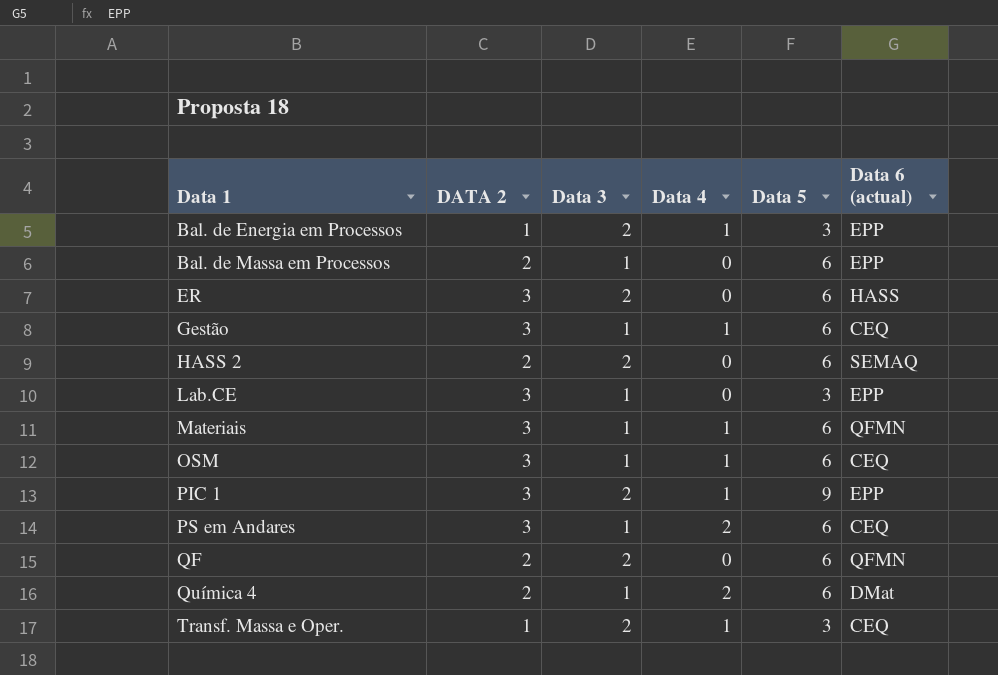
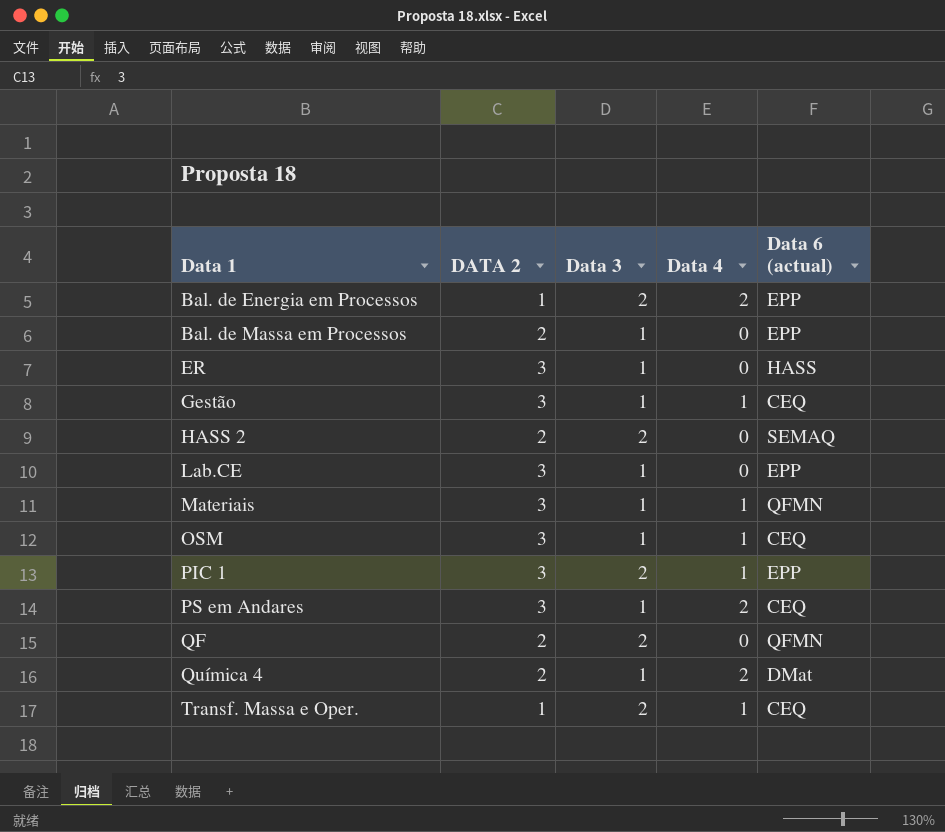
column Data 5 | position: 5 -> none
Bal. de Energia em Processos | Data 4: 1 -> 2
ER | Data 3: 2 -> 1

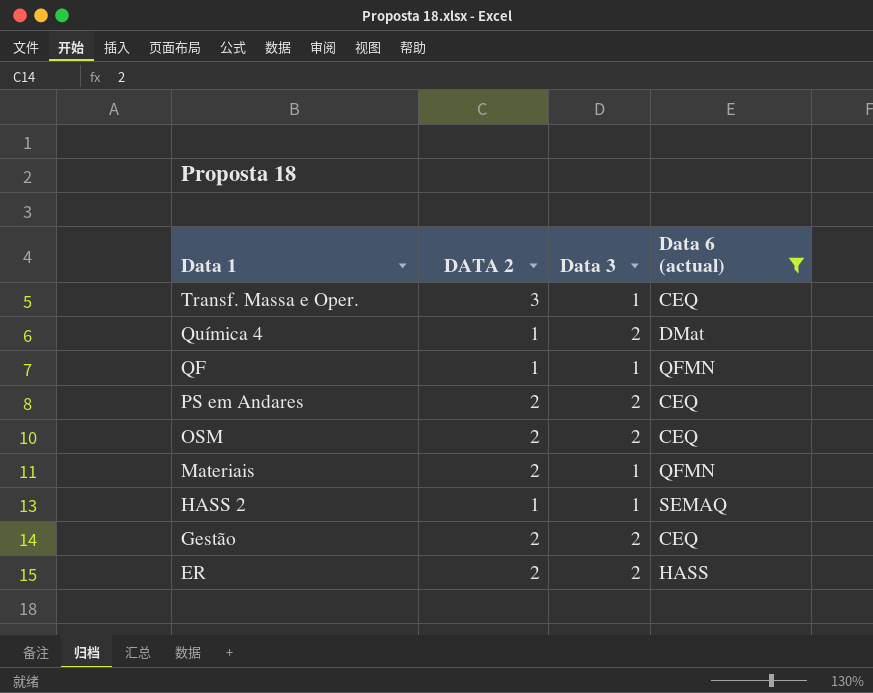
filter: none -> Data 6 (actual) != EPP
row order: Data 1 ascending -> Data 1 descending
column Data 4 | position: 4 -> none
Transf. Massa e Oper. | DATA 2: 1 -> 3
Transf. Massa e Oper. | Data 3: 2 -> 1
Química 4 | DATA 2: 2 -> 1
Química 4 | Data 3: 1 -> 2
QF | DATA 2: 2 -> 1
QF | Data 3: 2 -> 1
PS em Andares | DATA 2: 3 -> 2
PS em Andares | Data 3: 1 -> 2
OSM | DATA 2: 3 -> 2
OSM | Data 3: 1 -> 2
Materiais | DATA 2: 3 -> 2
HASS 2 | DATA 2: 2 -> 1
HASS 2 | Data 3: 2 -> 1
Gestão | DATA 2: 3 -> 2
Gestão | Data 3: 1 -> 2
ER | DATA 2: 3 -> 2
ER | Data 3: 1 -> 2

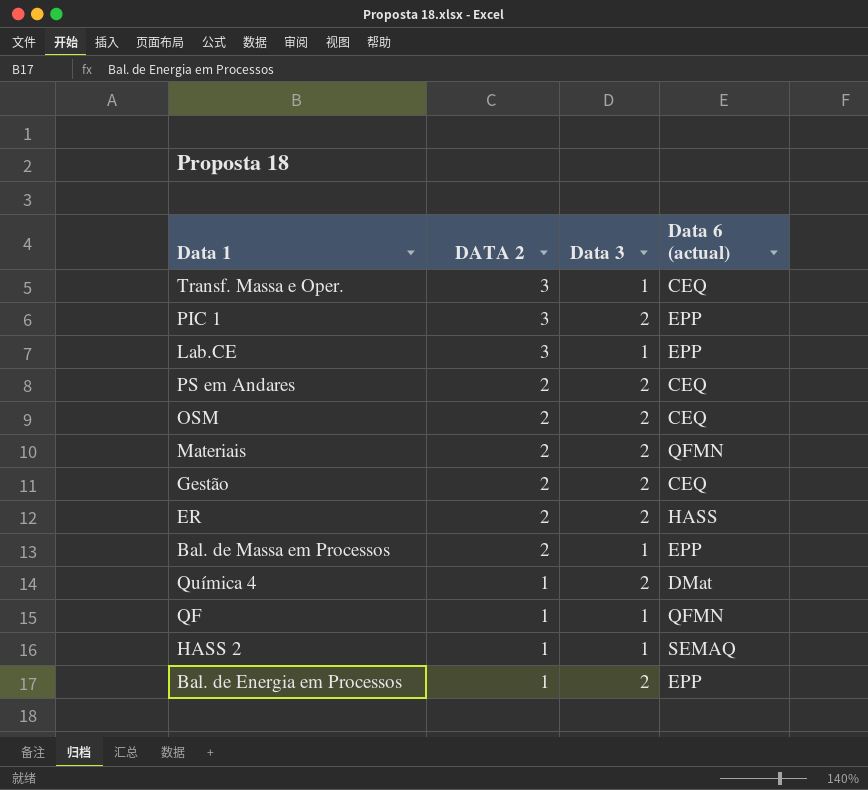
filter: Data 6 (actual) != EPP -> none
row order: Data 1 descending -> DATA 2 descending
Materiais | Data 3: 1 -> 2

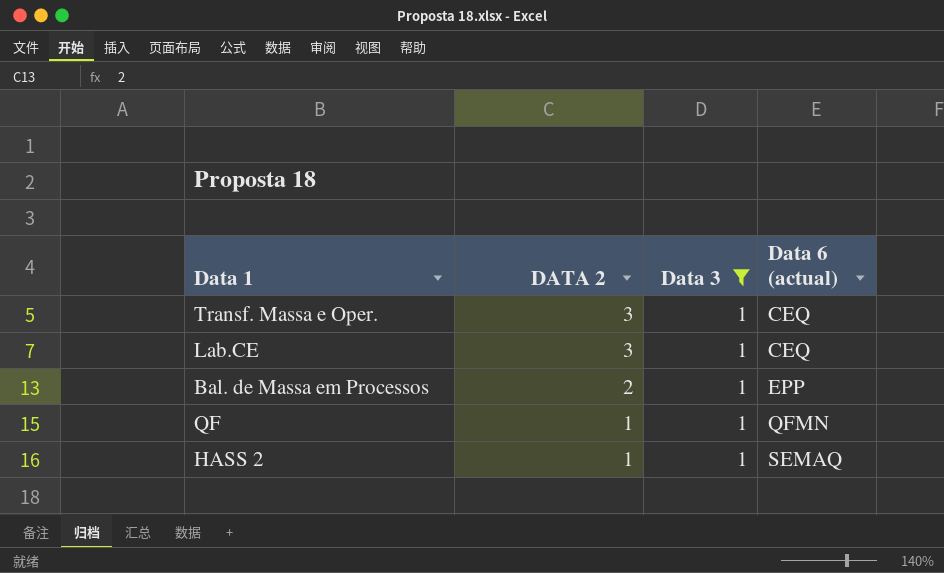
filter: none -> Data 3 = 1
Lab.CE | Data 6 (actual): EPP -> CEQ

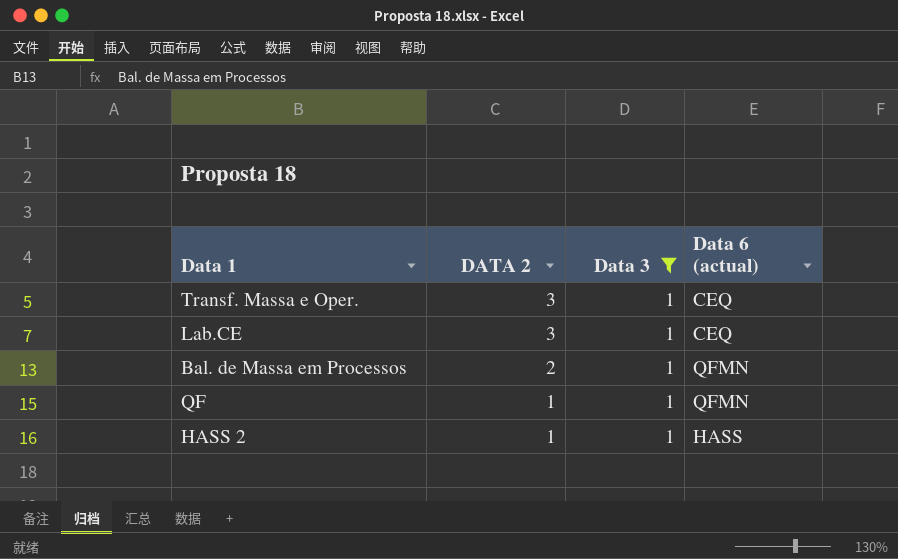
Bal. de Massa em Processos | Data 6 (actual): EPP -> QFMN
HASS 2 | Data 6 (actual): SEMAQ -> HASS

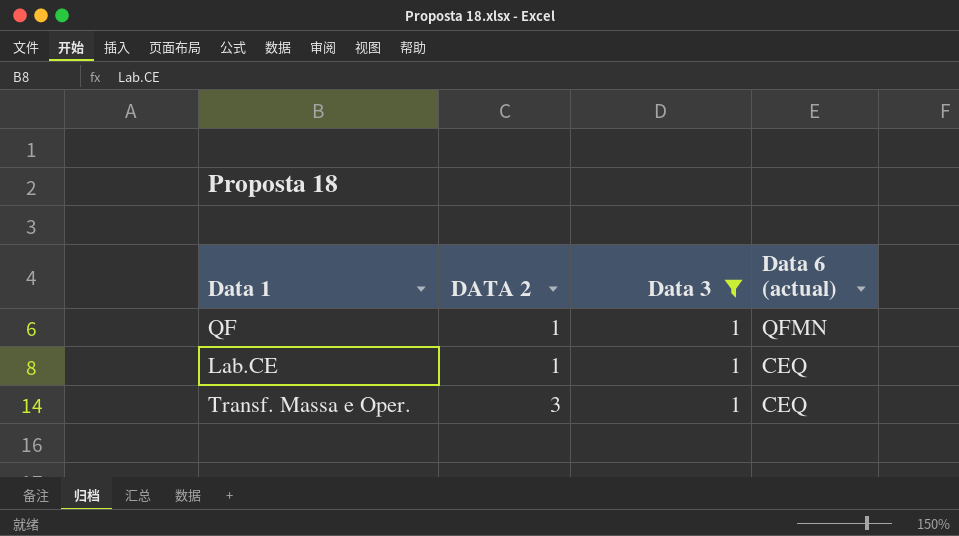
row order: DATA 2 descending -> DATA 2 ascending
row Bal. de Massa em Processos: 2 | 1 | QFMN -> none
row HASS 2: 1 | 1 | HASS -> none
Lab.CE | DATA 2: 3 -> 1

